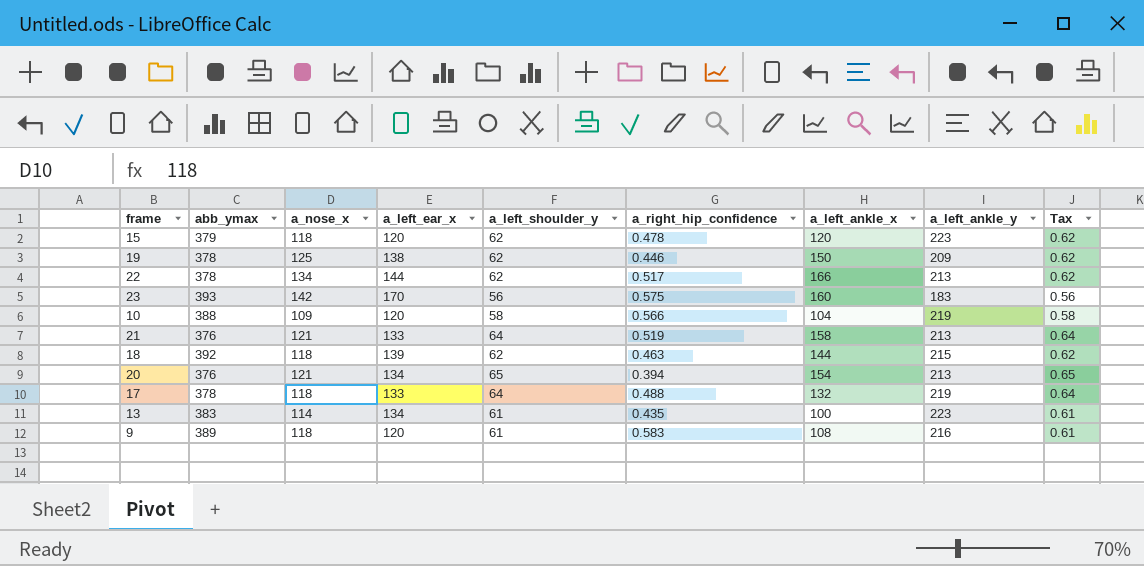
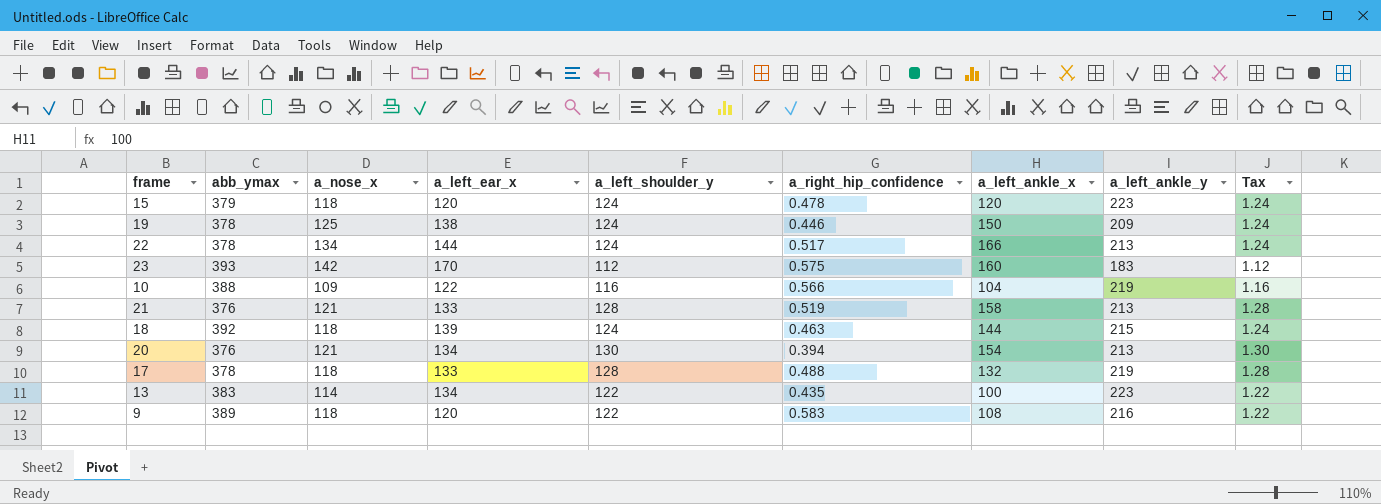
15 | a_left_shoulder_y: 62 -> 124
15 | Tax: 0.62 -> 1.24
19 | a_left_shoulder_y: 62 -> 124
19 | Tax: 0.62 -> 1.24
22 | a_left_shoulder_y: 62 -> 124
22 | Tax: 0.62 -> 1.24
23 | a_left_shoulder_y: 56 -> 112
23 | Tax: 0.56 -> 1.12
10 | a_left_ear_x: 120 -> 122
10 | a_left_shoulder_y: 58 -> 116
10 | Tax: 0.58 -> 1.16
21 | a_left_shoulder_y: 64 -> 128
21 | Tax: 0.64 -> 1.28
18 | a_left_shoulder_y: 62 -> 124
18 | Tax: 0.62 -> 1.24
20 | a_left_shoulder_y: 65 -> 130
20 | Tax: 0.65 -> 1.30
17 | a_left_shoulder_y: 64 -> 128
17 | Tax: 0.64 -> 1.28
13 | a_left_shoulder_y: 61 -> 122
13 | Tax: 0.61 -> 1.22
9 | a_left_shoulder_y: 61 -> 122
9 | Tax: 0.61 -> 1.22

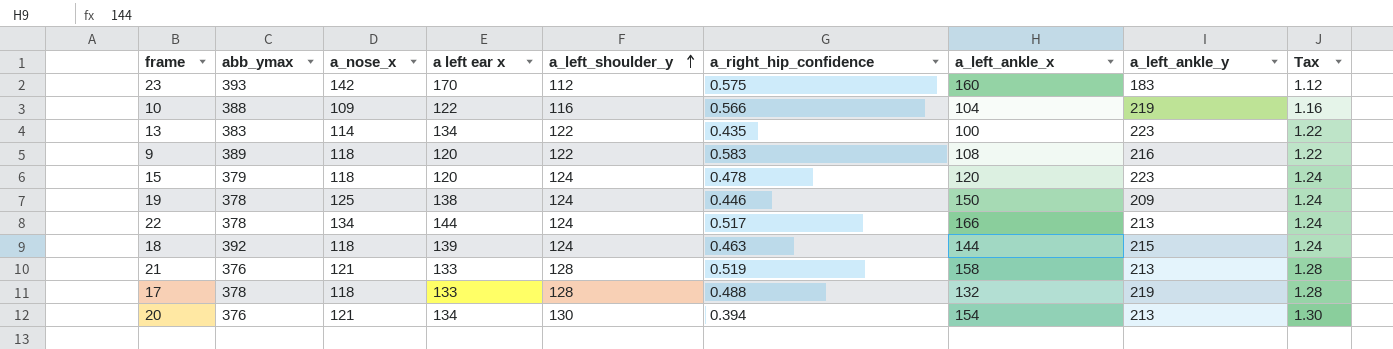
row order: none -> a_left_shoulder_y ascending
column name: a_left_ear_x -> a left ear x

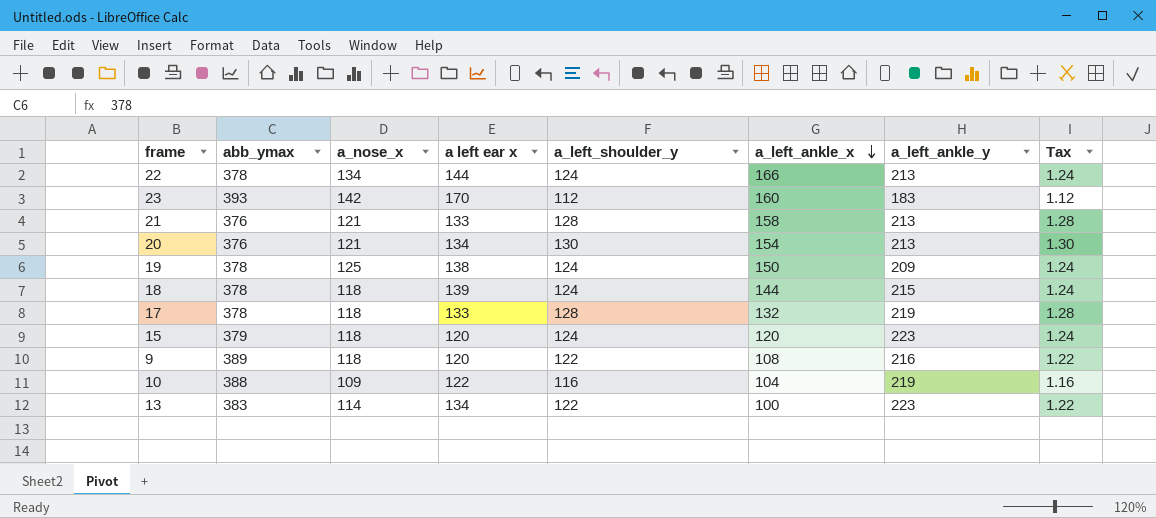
row order: a_left_shoulder_y ascending -> a_left_ankle_x descending
column a_right_hip_confidence | position: 6 -> none
18 | abb_ymax: 392 -> 378

